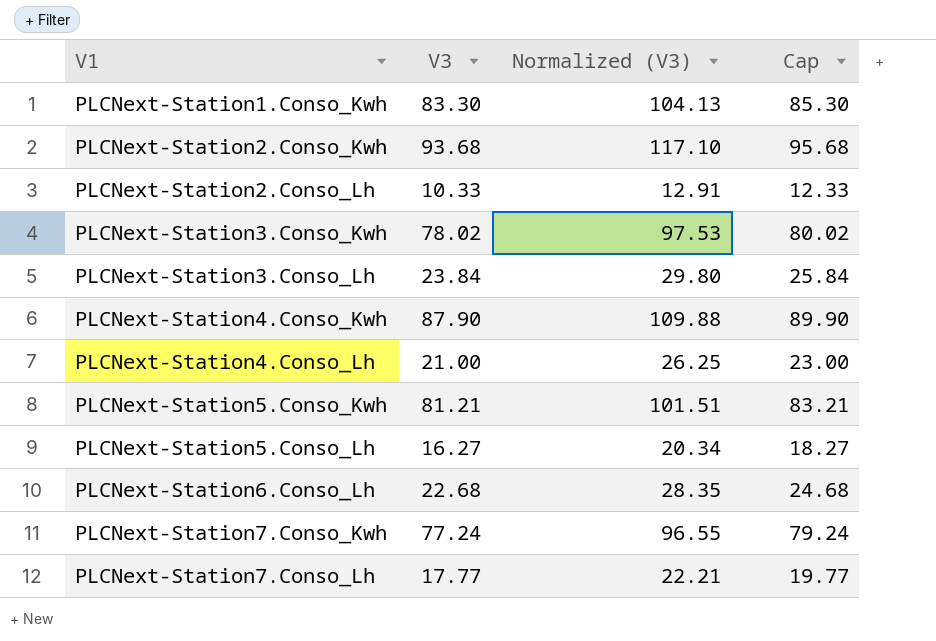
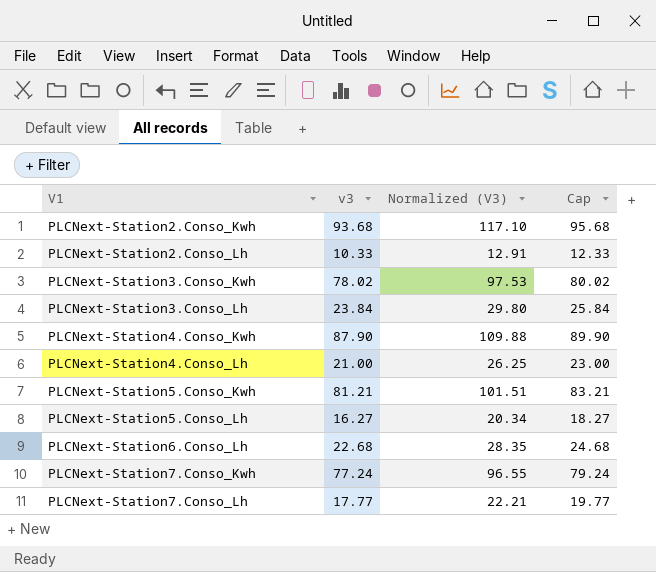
column name: V3 -> v3
row PLCNext-Station1.Conso_Kwh: 83.30 | 104.13 | 85.30 -> none

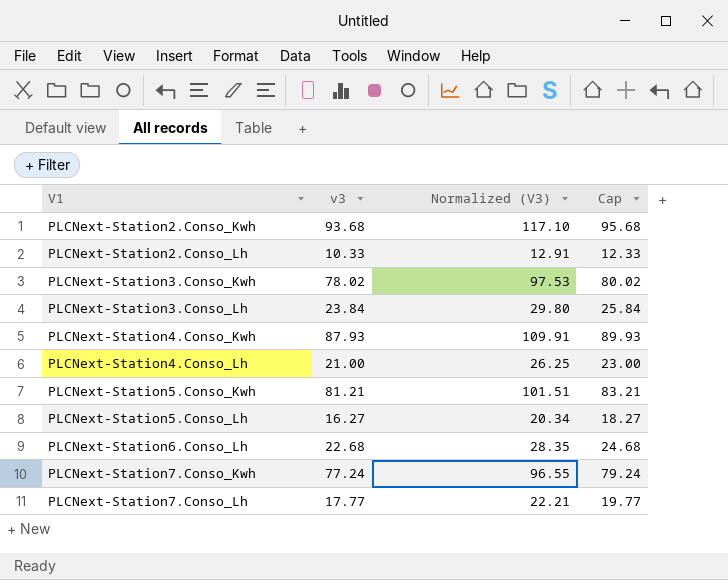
PLCNext-Station4.Conso_Kwh | v3: 87.90 -> 87.93
PLCNext-Station4.Conso_Kwh | Normalized (V3): 109.88 -> 109.91
PLCNext-Station4.Conso_Kwh | Cap: 89.90 -> 89.93

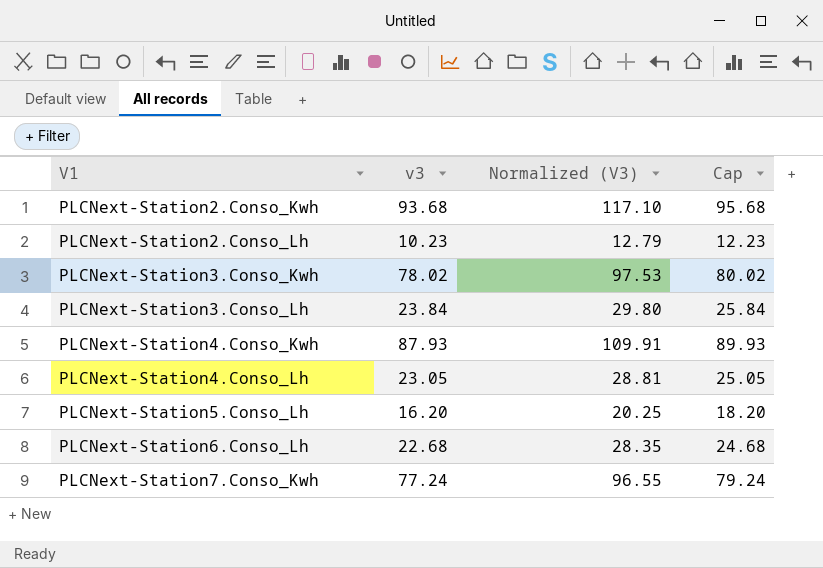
row PLCNext-Station5.Conso_Kwh: 81.21 | 101.51 | 83.21 -> none
row PLCNext-Station7.Conso_Lh: 17.77 | 22.21 | 19.77 -> none
PLCNext-Station2.Conso_Lh | v3: 10.33 -> 10.23
PLCNext-Station2.Conso_Lh | Normalized (V3): 12.91 -> 12.79
PLCNext-Station2.Conso_Lh | Cap: 12.33 -> 12.23
PLCNext-Station4.Conso_Lh | v3: 21.00 -> 23.05
PLCNext-Station4.Conso_Lh | Normalized (V3): 26.25 -> 28.81
PLCNext-Station4.Conso_Lh | Cap: 23.00 -> 25.05
PLCNext-Station5.Conso_Lh | v3: 16.27 -> 16.20
PLCNext-Station5.Conso_Lh | Normalized (V3): 20.34 -> 20.25
PLCNext-Station5.Conso_Lh | Cap: 18.27 -> 18.20

